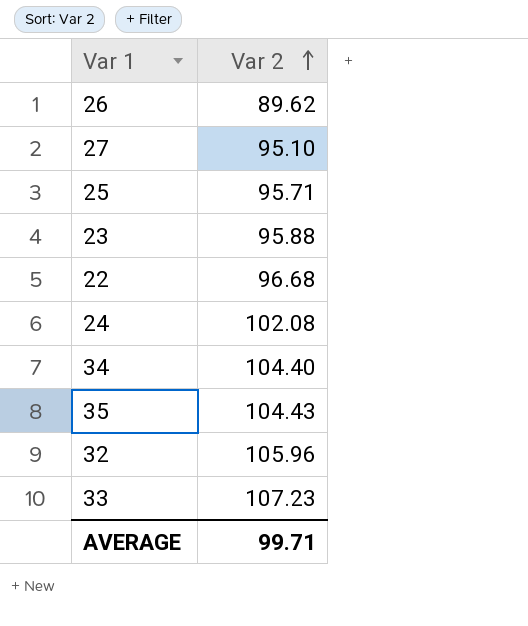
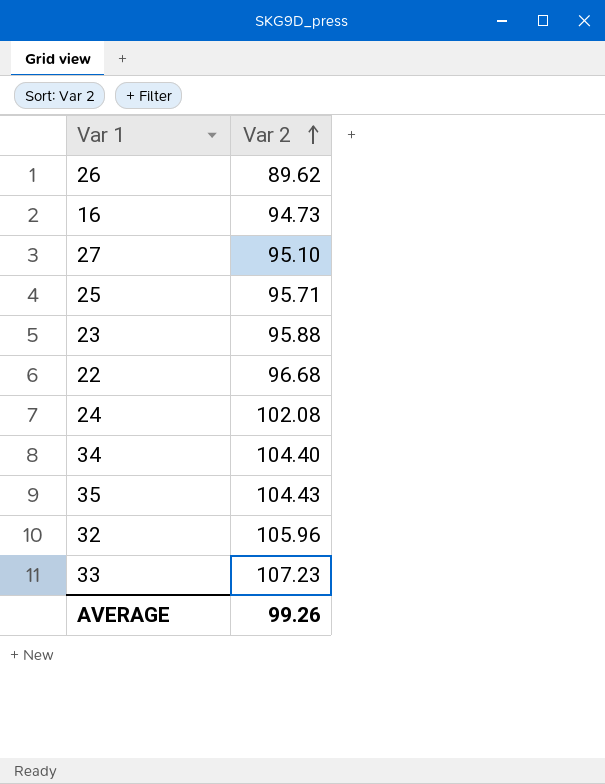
row 16: none -> 94.73
AVERAGE | Var 2: 99.71 -> 99.26

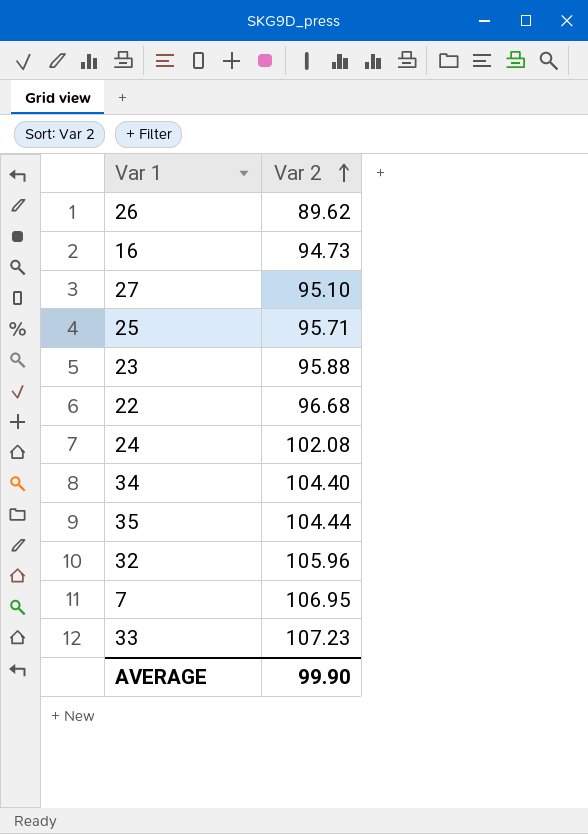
35 | Var 2: 104.43 -> 104.44
row 7: none -> 106.95
AVERAGE | Var 2: 99.26 -> 99.90

